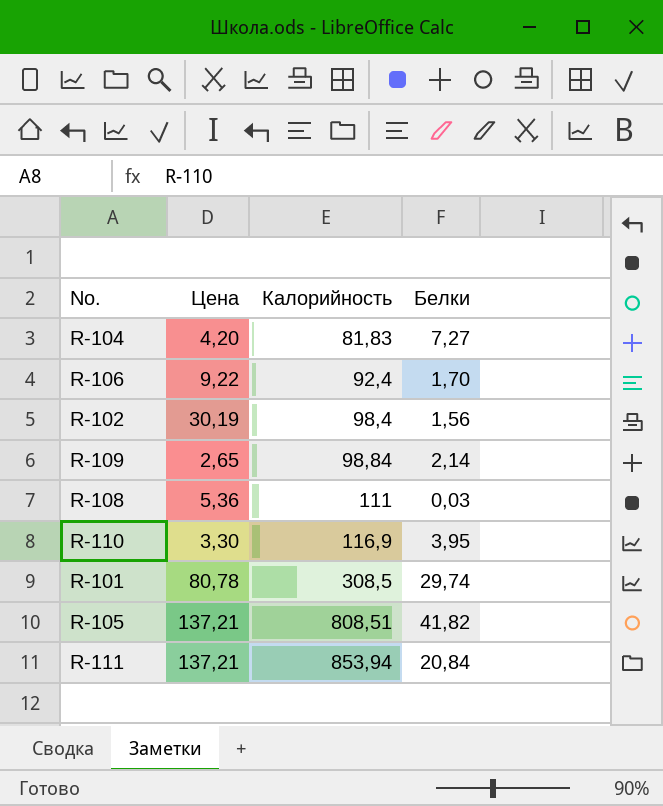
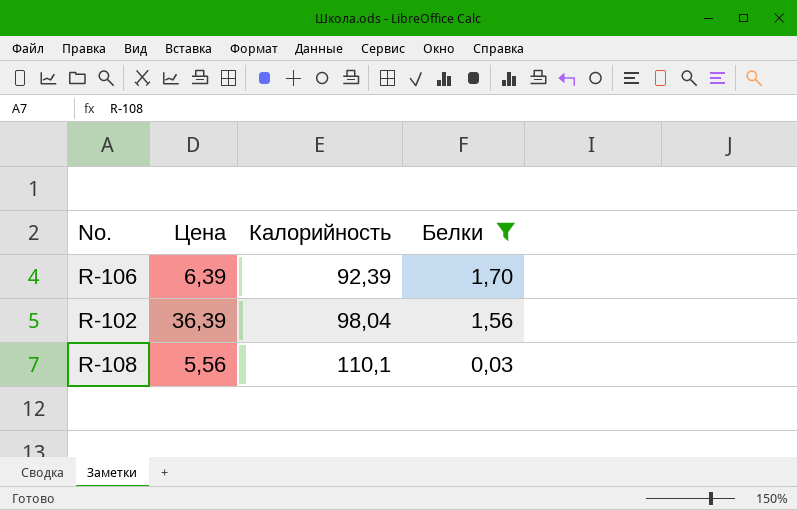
filter: none -> Белки <= 1,70
R-106 | Цена: 9,22 -> 6,39
R-106 | Калорийность: 92,4 -> 92,39
R-102 | Цена: 30,19 -> 36,39
R-102 | Калорийность: 98,4 -> 98,04
R-108 | Цена: 5,36 -> 5,56
R-108 | Калорийность: 111 -> 110,1

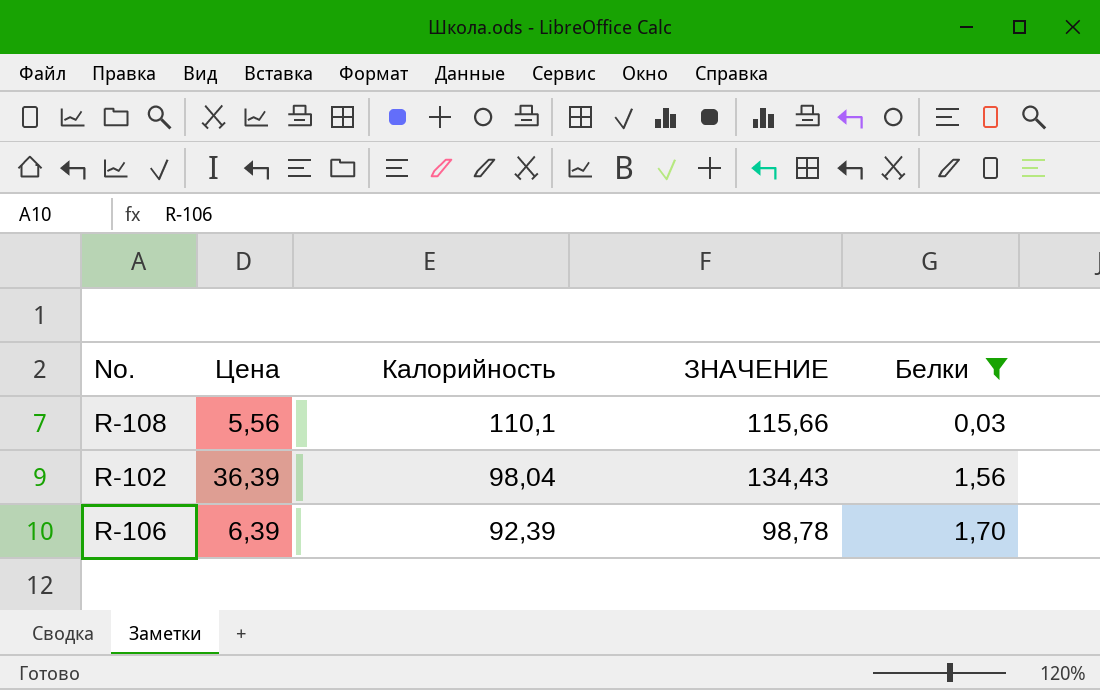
row order: Калорийность ascending -> Калорийность descending
column ЗНАЧЕНИЕ | formula: none -> [Цена] + [Калорийность]

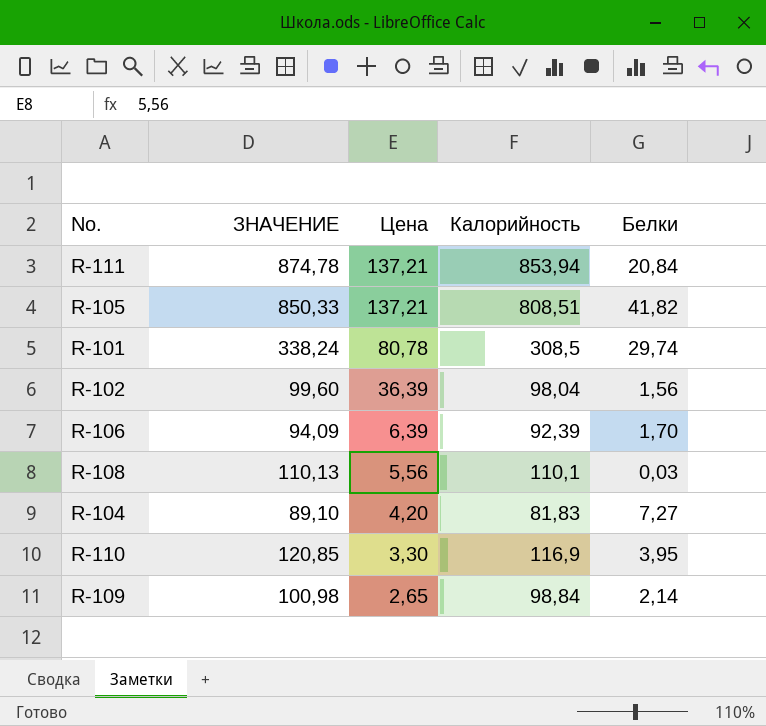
filter: Белки <= 1,70 -> none
row order: Калорийность descending -> Цена descending
column ЗНАЧЕНИЕ | formula: [Цена] + [Калорийность] -> [Калорийность] + [Белки]
column ЗНАЧЕНИЕ | position: 4 -> 2

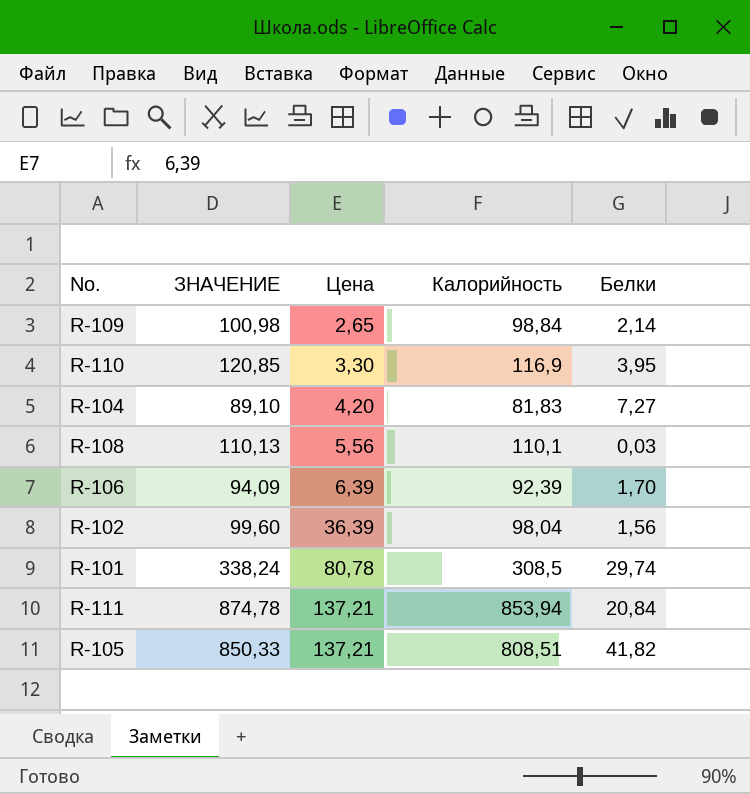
row order: Цена descending -> Цена ascending

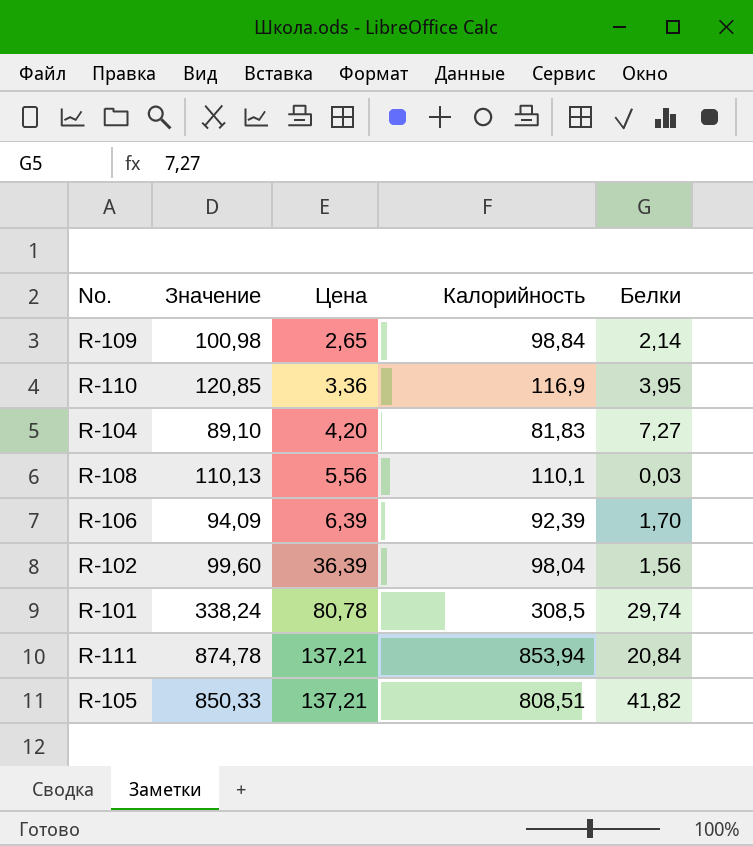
column name: ЗНАЧЕНИЕ -> Значение
R-110 | Цена: 3,30 -> 3,36

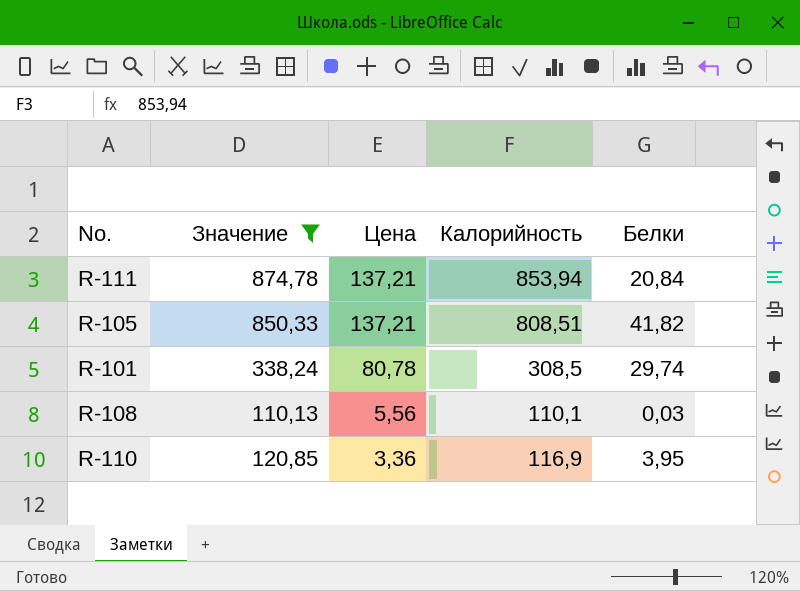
filter: none -> Значение >= 110,13
row order: Цена ascending -> Цена descending

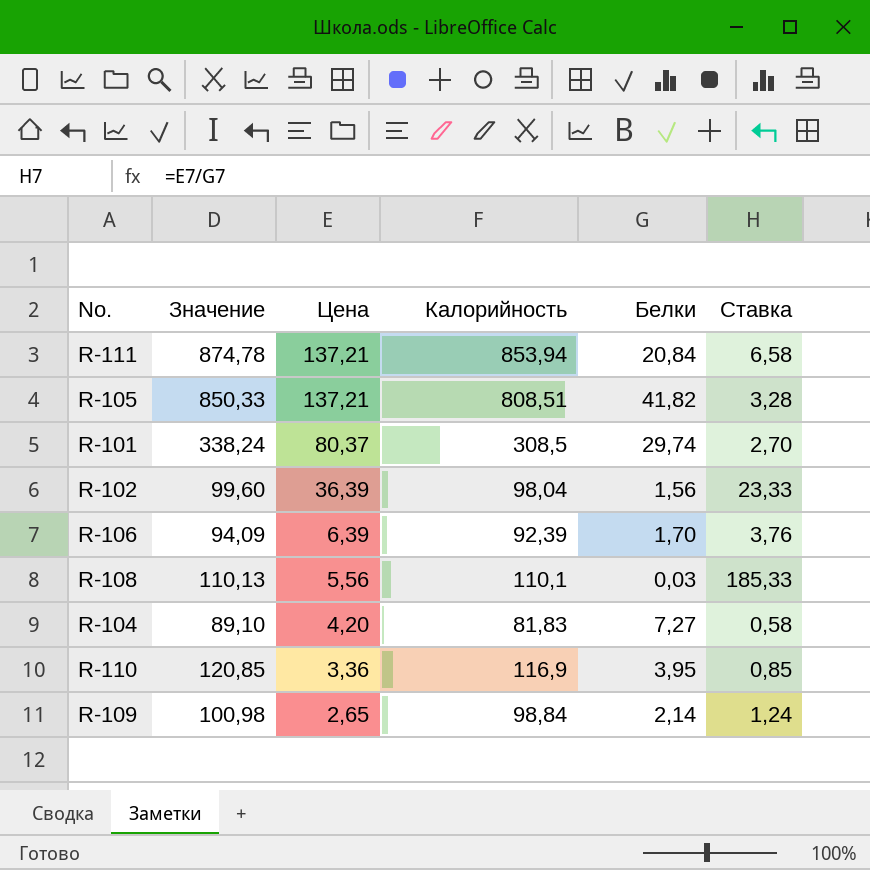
filter: Значение >= 110,13 -> none
column Ставка | formula: none -> [Цена] / [Белки]
R-101 | Цена: 80,78 -> 80,37

